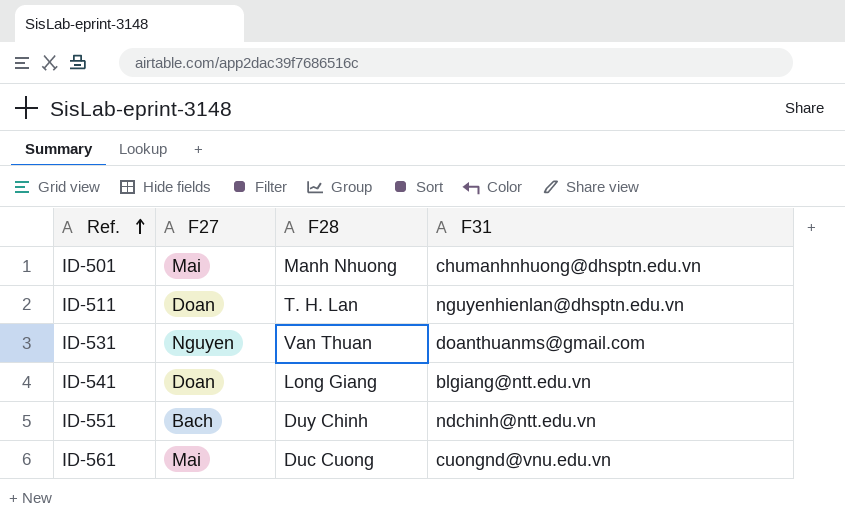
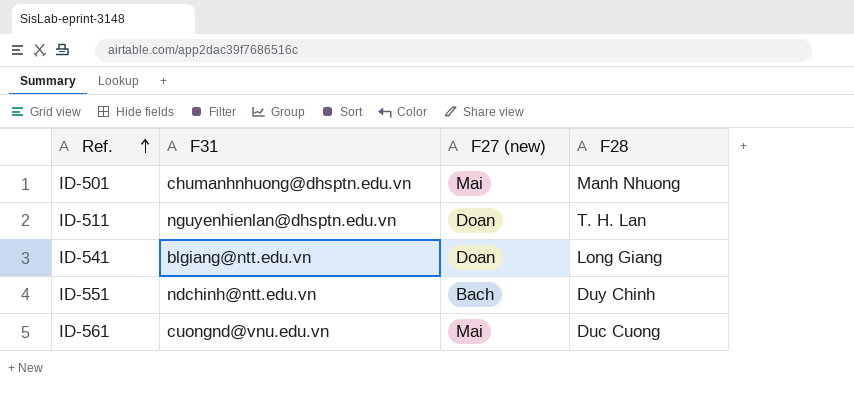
column F31 | position: 4 -> 2
column name: F27 -> F27 (new)
row ID-531: Nguyen | Van Thuan | doanthuanms@gmail.com -> none

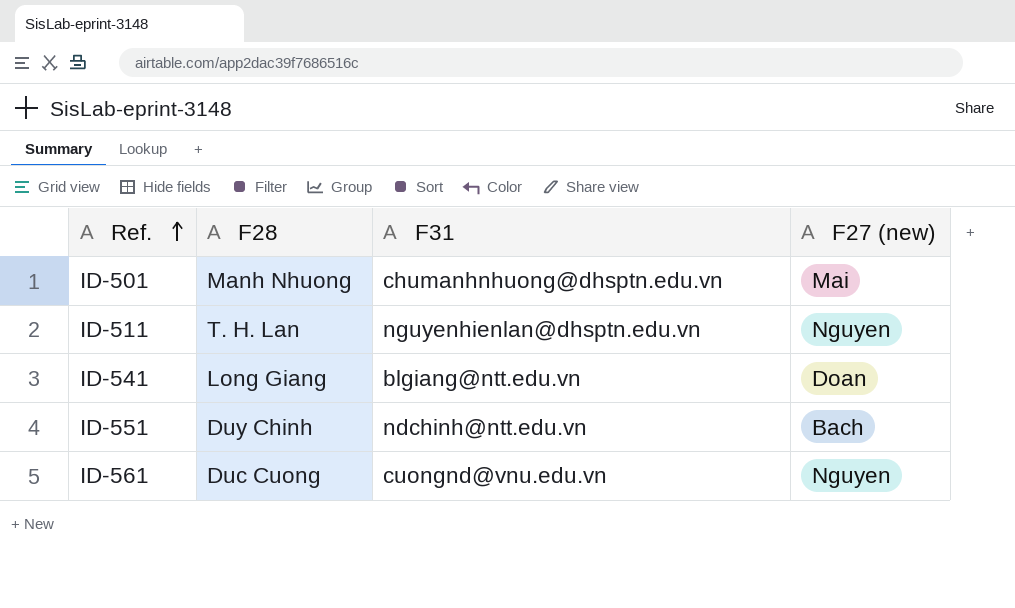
column F28 | position: 4 -> 2
ID-511 | F27 (new): Doan -> Nguyen
ID-561 | F27 (new): Mai -> Nguyen

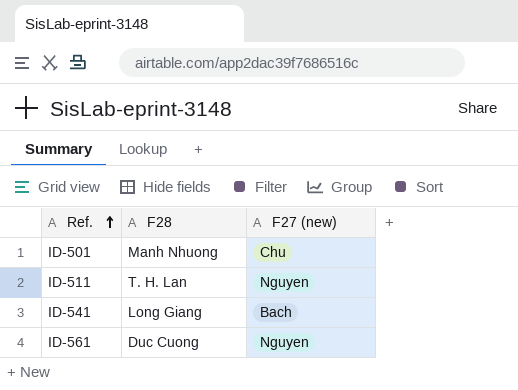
column F31 | position: 3 -> none
row ID-551: Duy Chinh | ndchinh@ntt.edu.vn | Bach -> none
ID-501 | F27 (new): Mai -> Chu
ID-541 | F27 (new): Doan -> Bach

